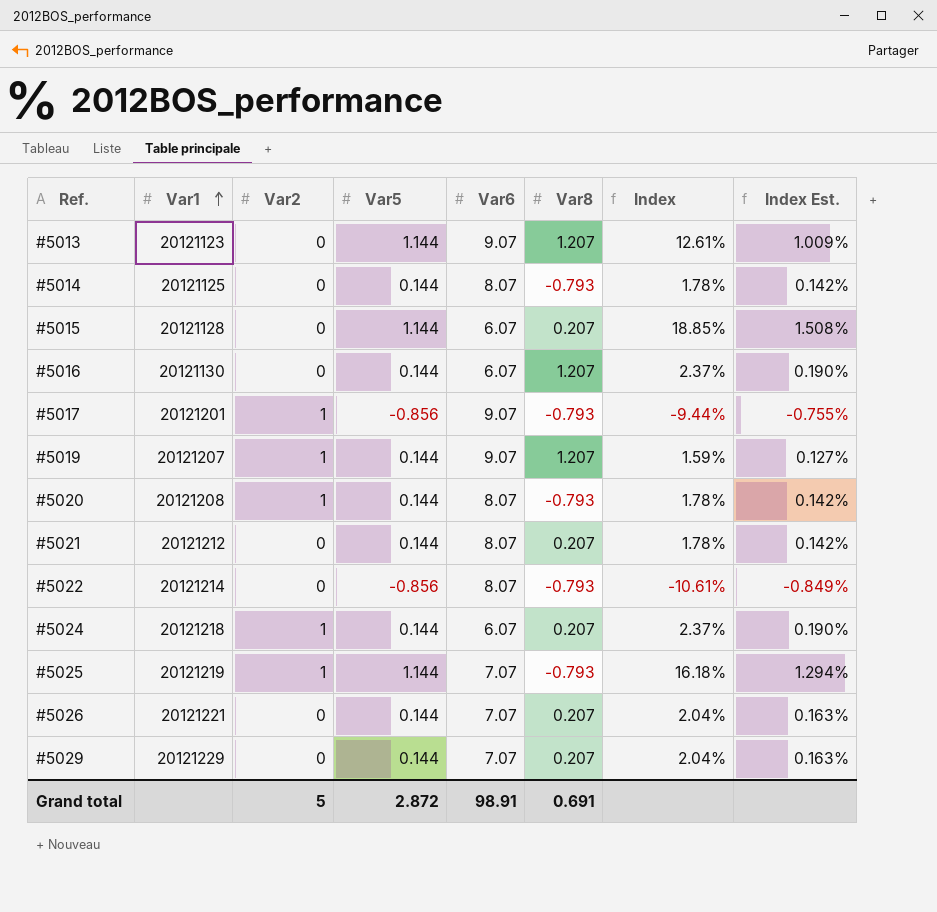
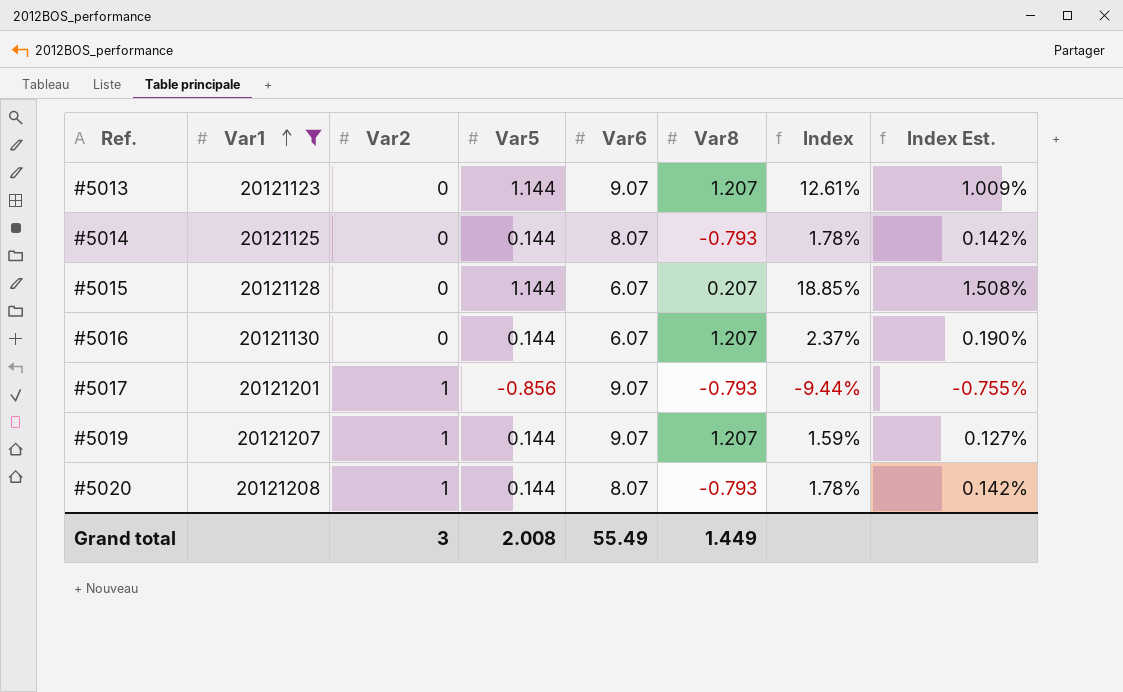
filter: none -> Var1 <= 20121208
Grand total | Var2: 5 -> 3
Grand total | Var5: 2.872 -> 2.008
Grand total | Var6: 98.91 -> 55.49
Grand total | Var8: 0.691 -> 1.449

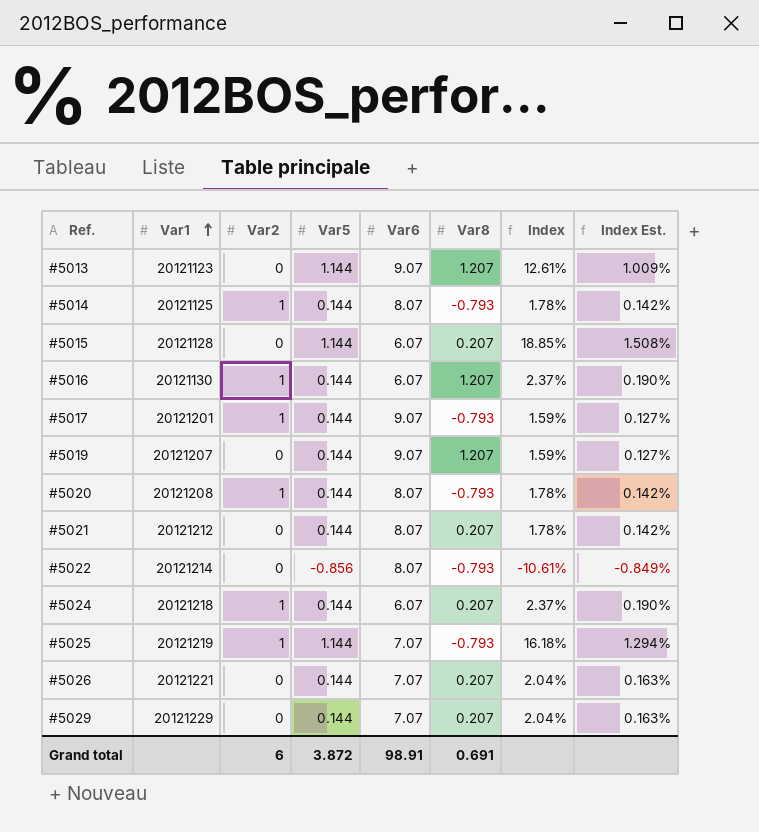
filter: Var1 <= 20121208 -> none
#5014 | Var2: 0 -> 1
#5016 | Var2: 0 -> 1
#5017 | Var5: -0.856 -> 0.144
#5017 | Index: -9.44% -> 1.59%
#5017 | Index Est.: -0.755% -> 0.127%
#5019 | Var2: 1 -> 0
Grand total | Var2: 3 -> 6
Grand total | Var5: 2.008 -> 3.872
Grand total | Var6: 55.49 -> 98.91
Grand total | Var8: 1.449 -> 0.691

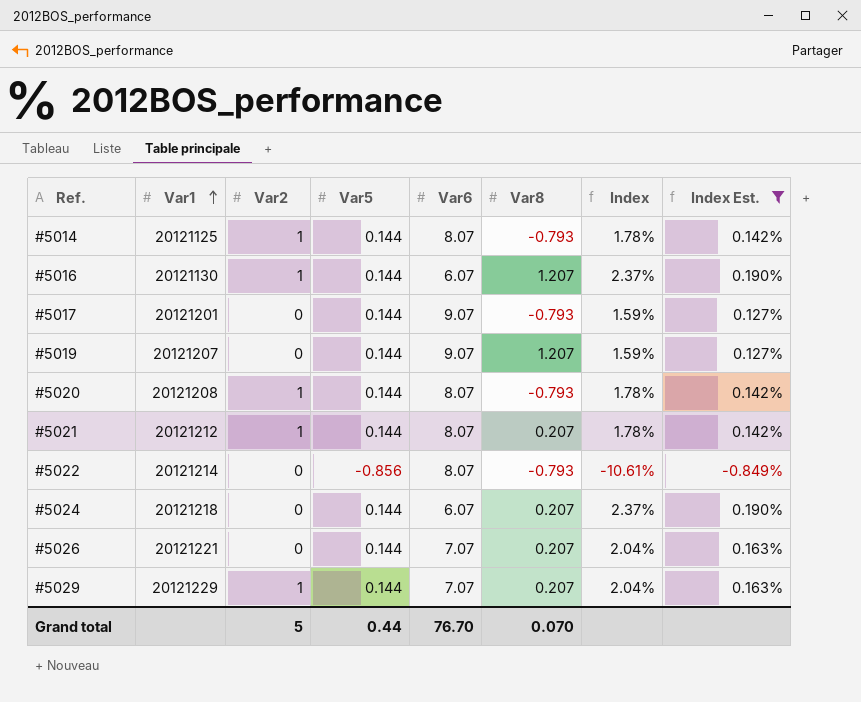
filter: none -> Index Est. <= 0.190%
#5017 | Var2: 1 -> 0
#5021 | Var2: 0 -> 1
#5024 | Var2: 1 -> 0
#5029 | Var2: 0 -> 1
Grand total | Var2: 6 -> 5
Grand total | Var5: 3.872 -> 0.44
Grand total | Var6: 98.91 -> 76.70
Grand total | Var8: 0.691 -> 0.070

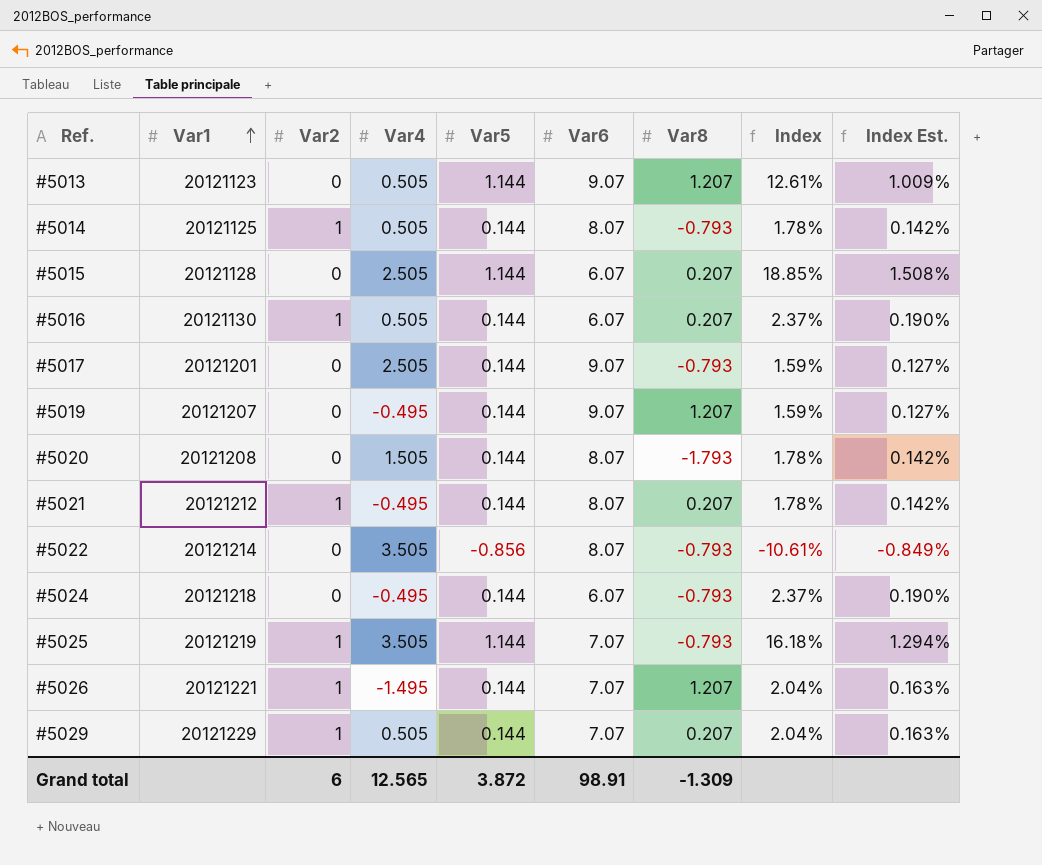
filter: Index Est. <= 0.190% -> none
column Var4 | position: none -> 4
#5016 | Var8: 1.207 -> 0.207
#5020 | Var2: 1 -> 0
#5020 | Var8: -0.793 -> -1.793
#5024 | Var8: 0.207 -> -0.793
#5026 | Var2: 0 -> 1
#5026 | Var8: 0.207 -> 1.207
Grand total | Var2: 5 -> 6
Grand total | Var5: 0.44 -> 3.872
Grand total | Var6: 76.70 -> 98.91
Grand total | Var8: 0.070 -> -1.309

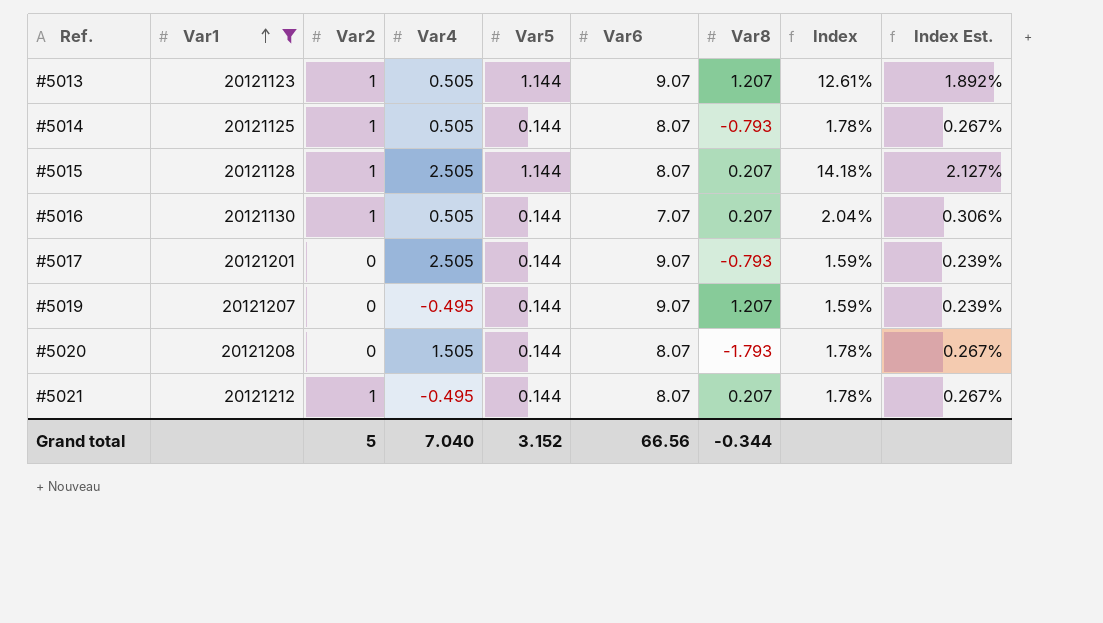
filter: none -> Var1 <= 20121212
column Index Est. | formula: [Index] * 0.08 -> [Index] * 0.15
#5013 | Var2: 0 -> 1
#5015 | Var2: 0 -> 1
#5015 | Var6: 6.07 -> 8.07
#5015 | Index: 18.85% -> 14.18%
#5016 | Var6: 6.07 -> 7.07
#5016 | Index: 2.37% -> 2.04%
Grand total | Var2: 6 -> 5
Grand total | Var4: 12.565 -> 7.040
Grand total | Var5: 3.872 -> 3.152
Grand total | Var6: 98.91 -> 66.56
Grand total | Var8: -1.309 -> -0.344

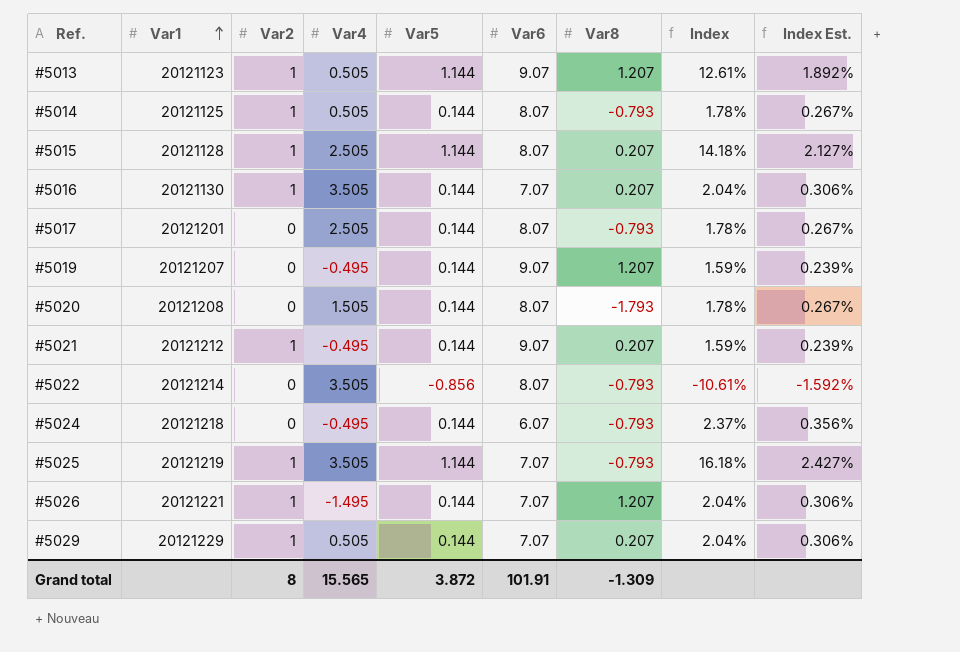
filter: Var1 <= 20121212 -> none
#5016 | Var4: 0.505 -> 3.505
#5017 | Var6: 9.07 -> 8.07
#5017 | Index: 1.59% -> 1.78%
#5017 | Index Est.: 0.239% -> 0.267%
#5021 | Var6: 8.07 -> 9.07
#5021 | Index: 1.78% -> 1.59%
#5021 | Index Est.: 0.267% -> 0.239%
Grand total | Var2: 5 -> 8
Grand total | Var4: 7.040 -> 15.565
Grand total | Var5: 3.152 -> 3.872
Grand total | Var6: 66.56 -> 101.91
Grand total | Var8: -0.344 -> -1.309

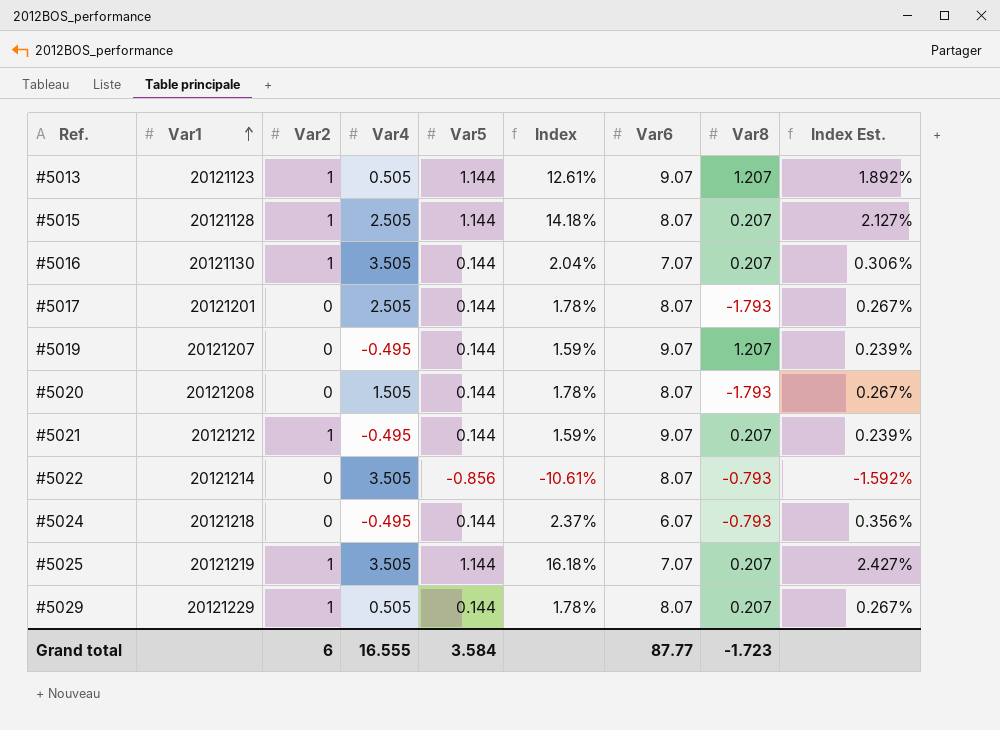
column Index | position: 8 -> 6
row #5014: 20121125 | 1 | 0.505 | 0.144 | 8.07 | -0.793 | 1.78% | 0.267% -> none
row #5026: 20121221 | 1 | -1.495 | 0.144 | 7.07 | 1.207 | 2.04% | 0.306% -> none
#5017 | Var8: -0.793 -> -1.793
#5025 | Var8: -0.793 -> 0.207
#5029 | Index: 2.04% -> 1.78%
#5029 | Var6: 7.07 -> 8.07
#5029 | Index Est.: 0.306% -> 0.267%
Grand total | Var2: 8 -> 6
Grand total | Var4: 15.565 -> 16.555
Grand total | Var5: 3.872 -> 3.584
Grand total | Var6: 101.91 -> 87.77
Grand total | Var8: -1.309 -> -1.723

